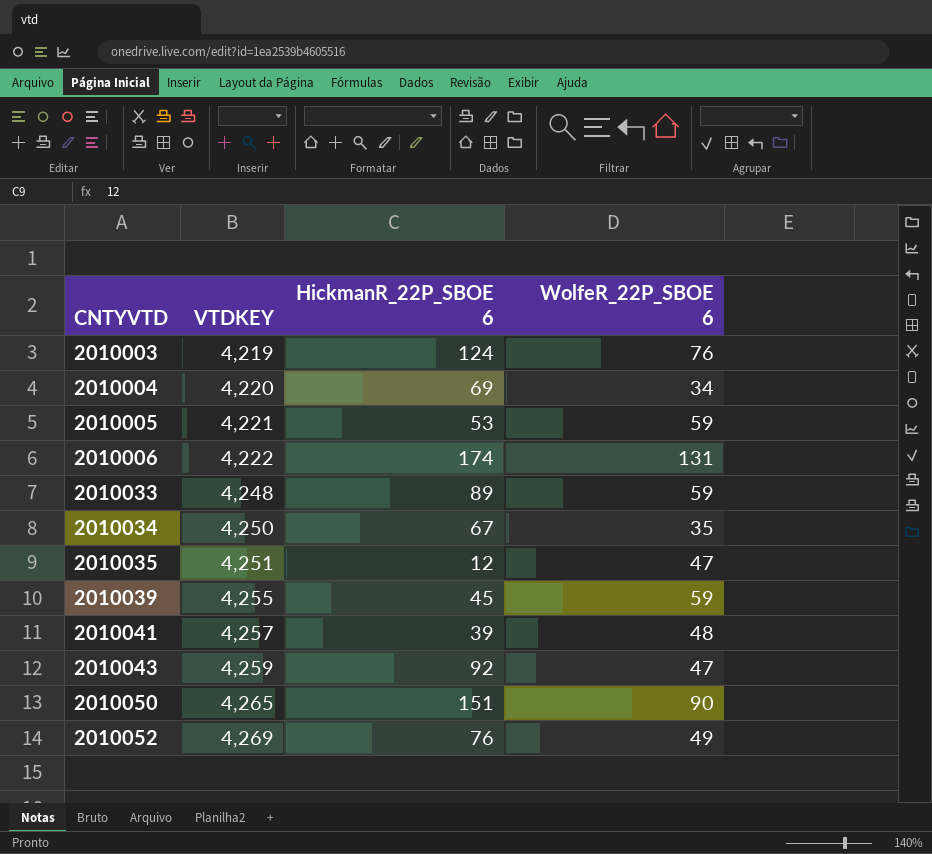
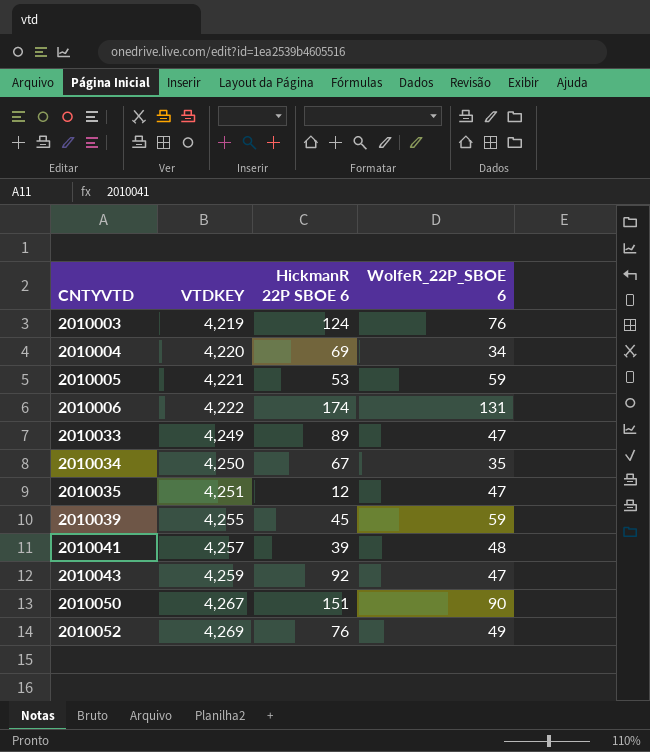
column name: HickmanR_22P_SBOE 6 -> HickmanR 22P SBOE 6
2010033 | VTDKEY: 4,248 -> 4,249
2010033 | WolfeR_22P_SBOE 6: 59 -> 47
2010050 | VTDKEY: 4,265 -> 4,267

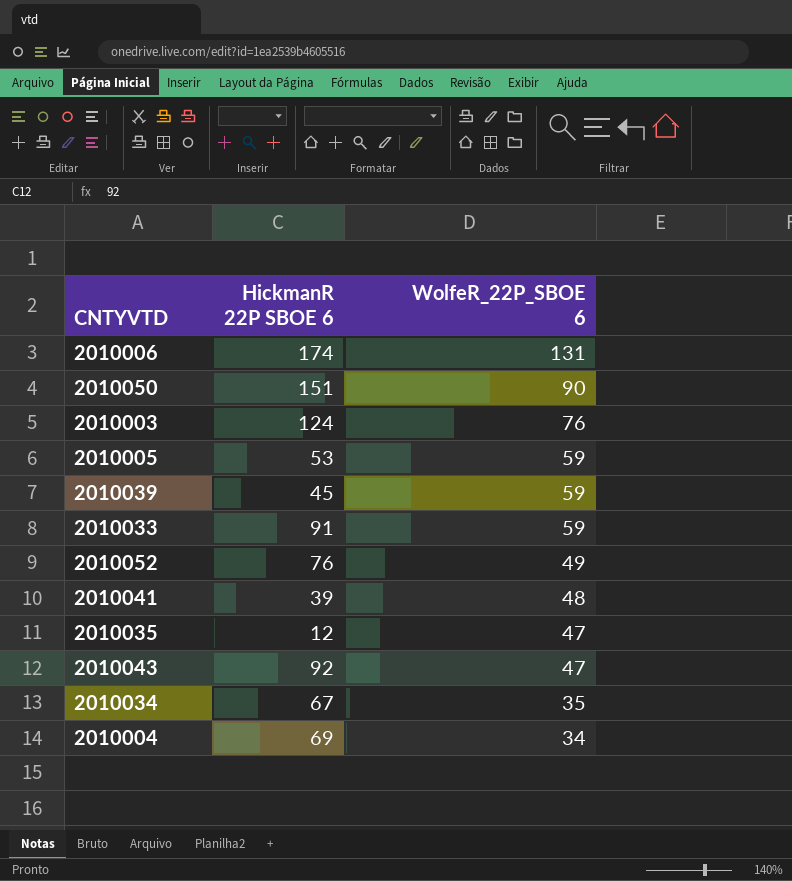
row order: CNTYVTD ascending -> WolfeR_22P_SBOE 6 descending
column VTDKEY | position: 2 -> none
2010033 | HickmanR 22P SBOE 6: 89 -> 91
2010033 | WolfeR_22P_SBOE 6: 47 -> 59

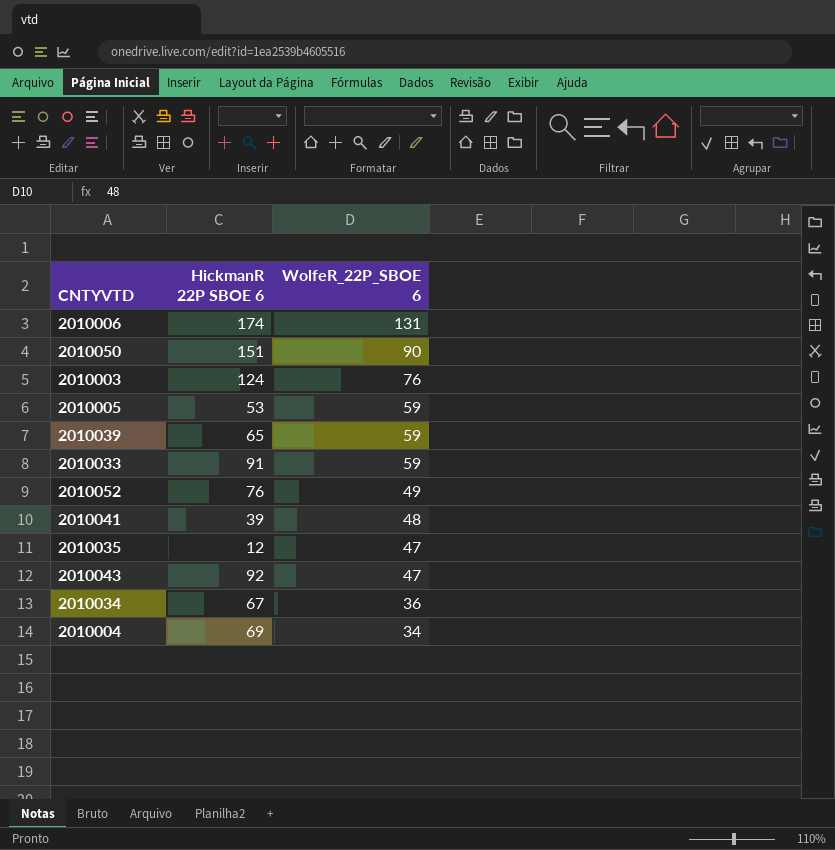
2010039 | HickmanR 22P SBOE 6: 45 -> 65
2010034 | WolfeR_22P_SBOE 6: 35 -> 36

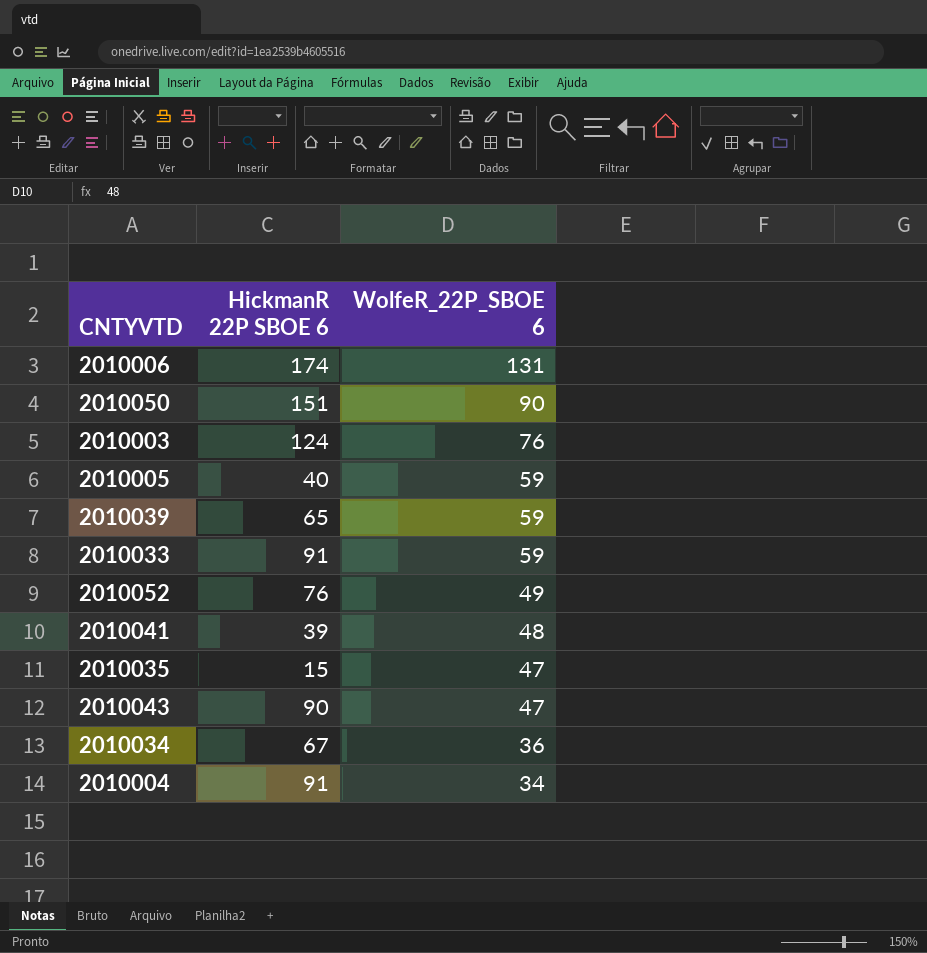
2010005 | HickmanR 22P SBOE 6: 53 -> 40
2010035 | HickmanR 22P SBOE 6: 12 -> 15
2010043 | HickmanR 22P SBOE 6: 92 -> 90
2010004 | HickmanR 22P SBOE 6: 69 -> 91

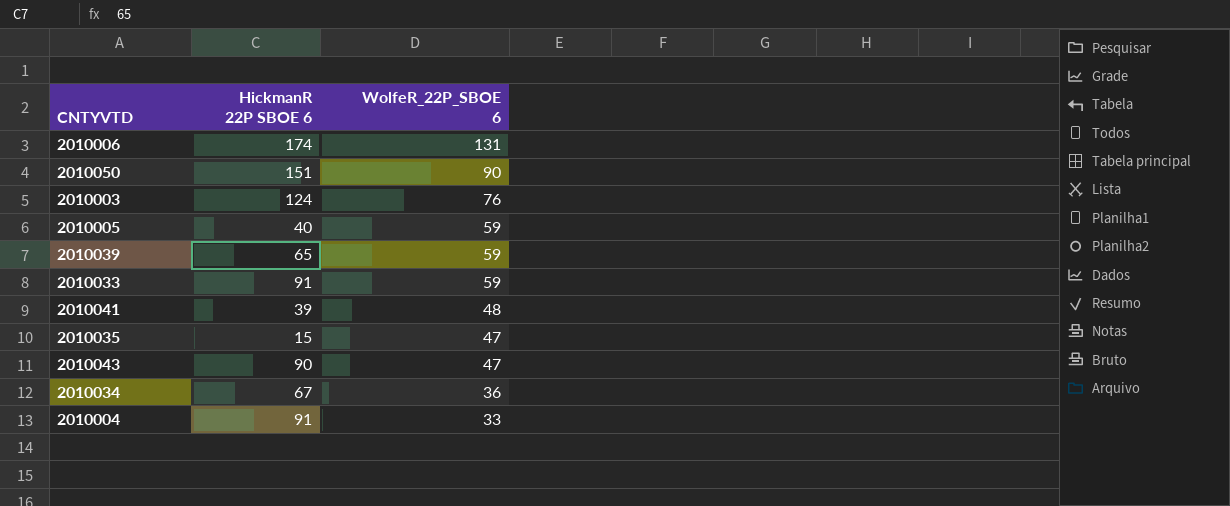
row 2010052: 76 | 49 -> none
2010004 | WolfeR_22P_SBOE 6: 34 -> 33

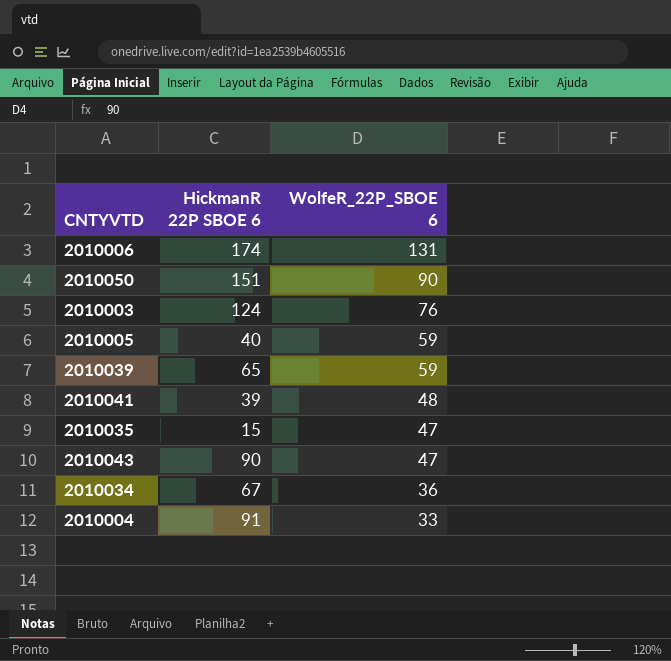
row 2010033: 91 | 59 -> none

